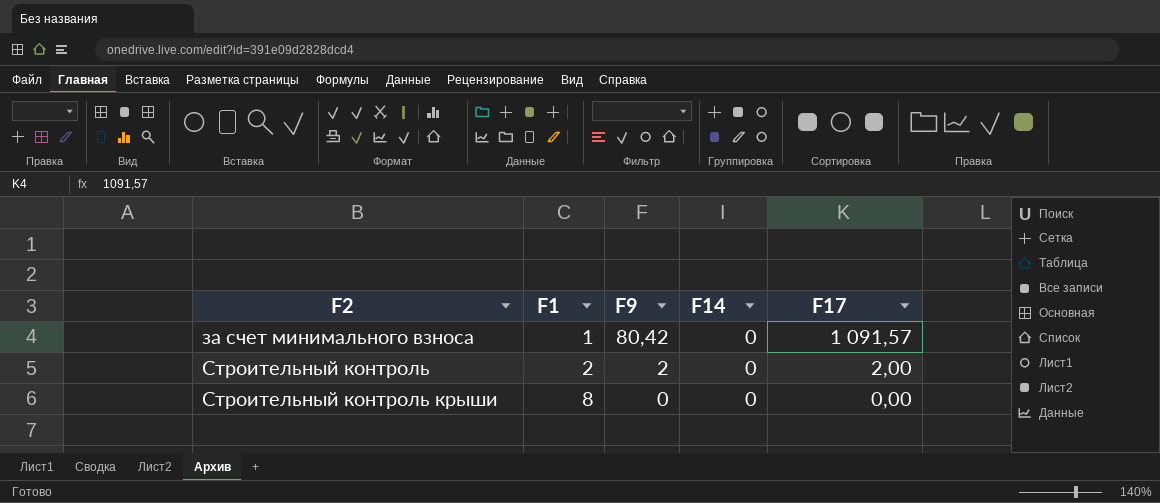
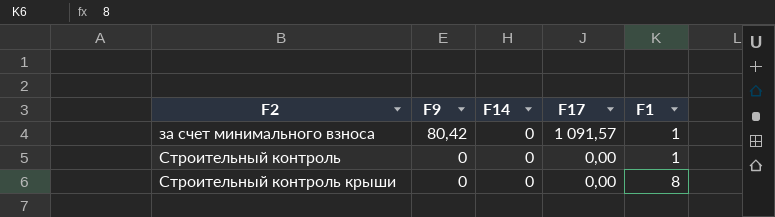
column F1 | position: 2 -> 5
Строительный контроль | F9: 2 -> 0
Строительный контроль | F17: 2,00 -> 0,00
Строительный контроль | F1: 2 -> 1

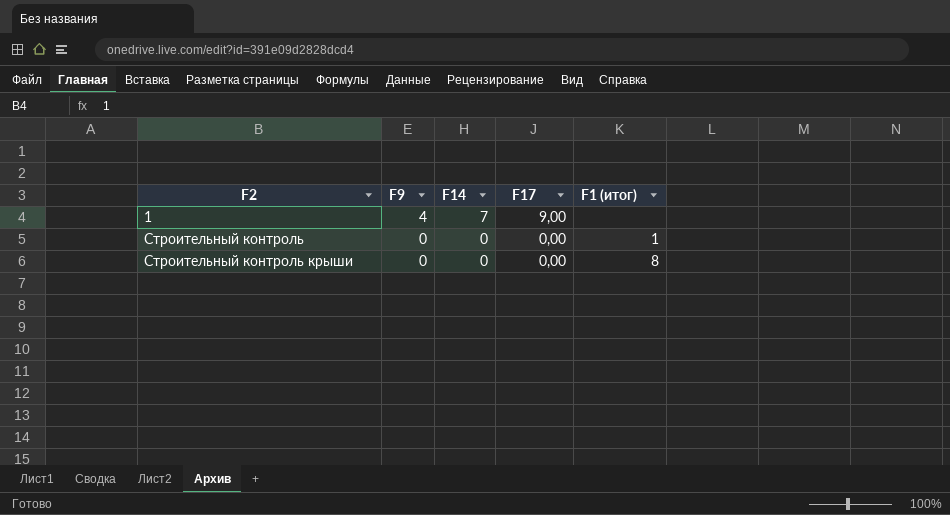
column name: F1 -> F1 (итог)
row за счет минимального взноса: 80,42 | 0 | 1 091,57 | 1 -> none
row 1: none -> 4 | 7 | 9,00 | none

